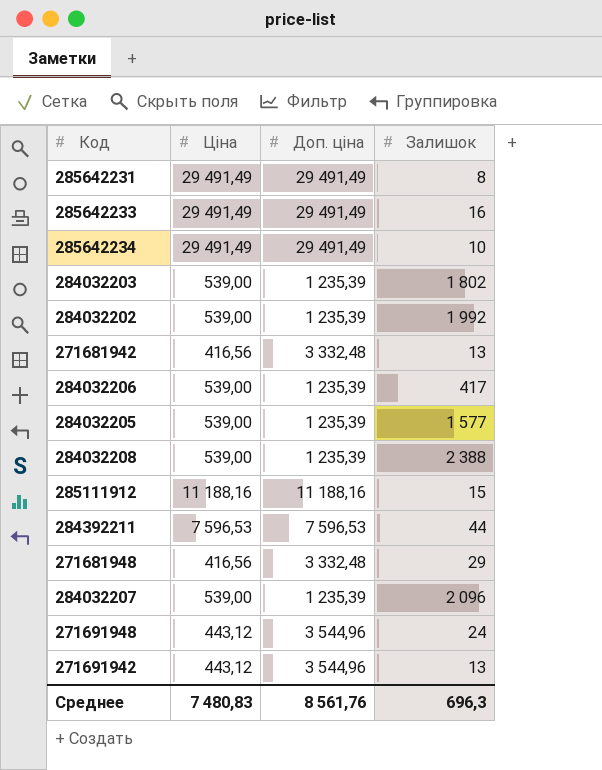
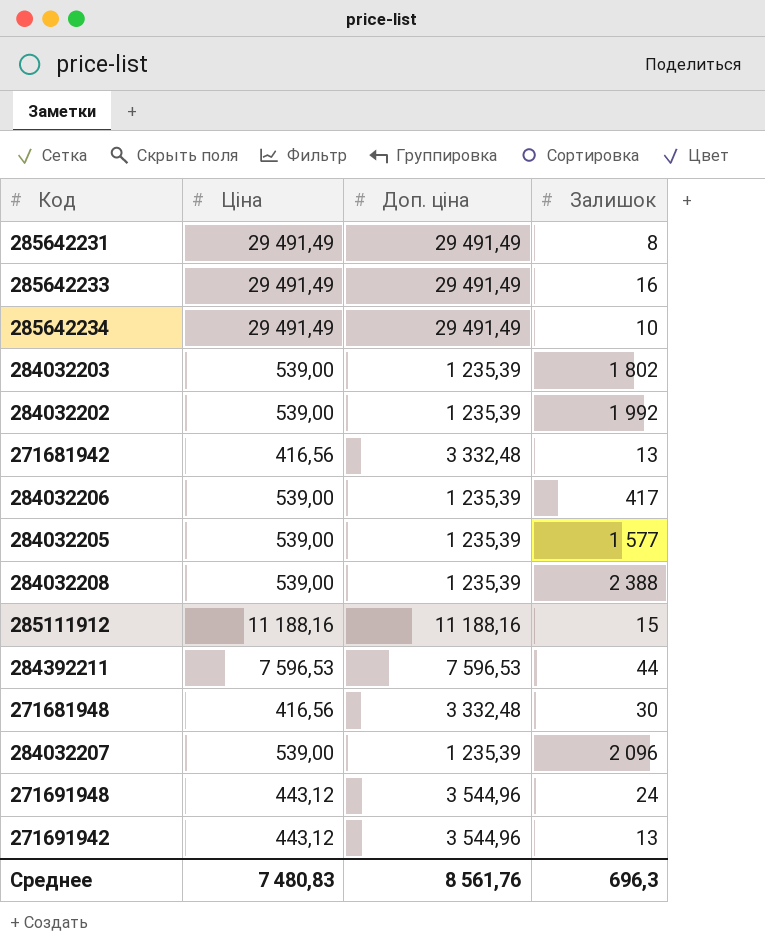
271681948 | Залишок: 29 -> 30

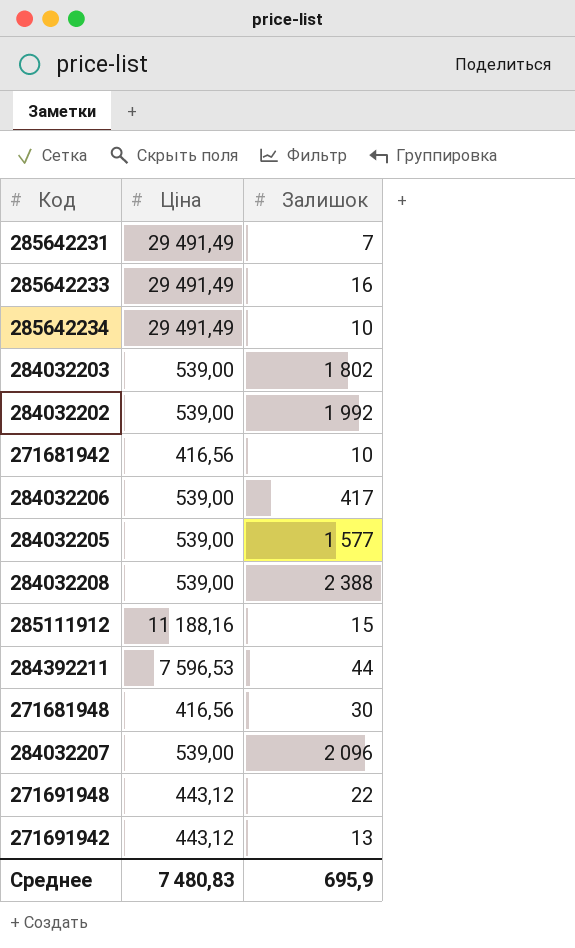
column Доп. ціна | position: 3 -> none
285642231 | Залишок: 8 -> 7
271681942 | Залишок: 13 -> 10
271691948 | Залишок: 24 -> 22
Среднее | Залишок: 696,3 -> 695,9

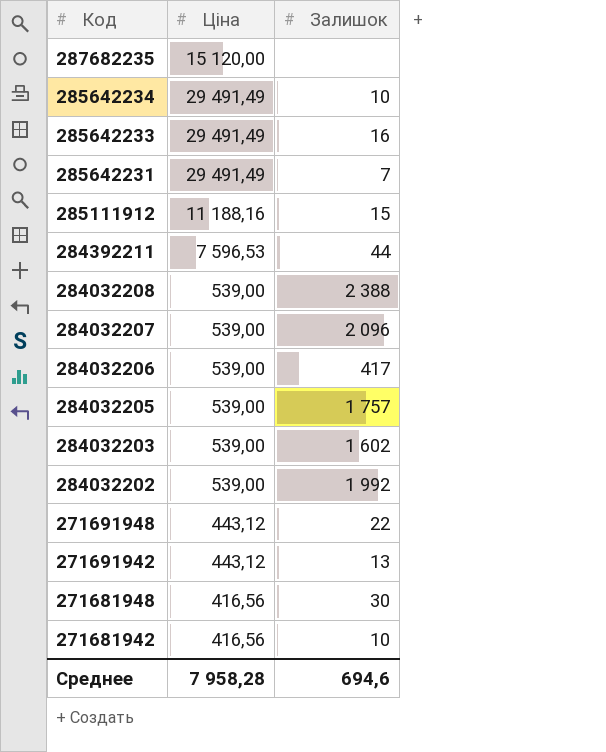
row order: none -> Код descending
row 287682235: none -> 15 120,00 | none
284032205 | Залишок: 1 577 -> 1 757
284032203 | Залишок: 1 802 -> 1 602
Среднее | Ціна: 7 480,83 -> 7 958,28
Среднее | Залишок: 695,9 -> 694,6

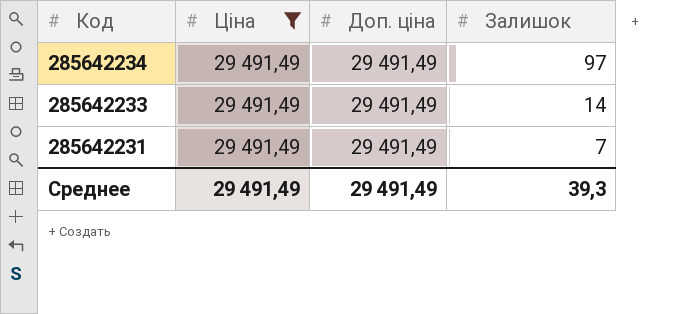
filter: none -> Ціна = 29 491,49
column Доп. ціна | position: none -> 3
285642234 | Залишок: 10 -> 97
285642233 | Залишок: 16 -> 14
Среднее | Ціна: 7 958,28 -> 29 491,49
Среднее | Залишок: 694,6 -> 39,3

